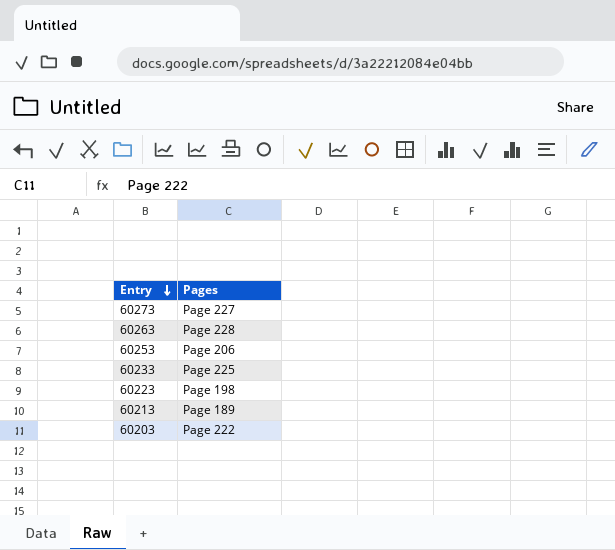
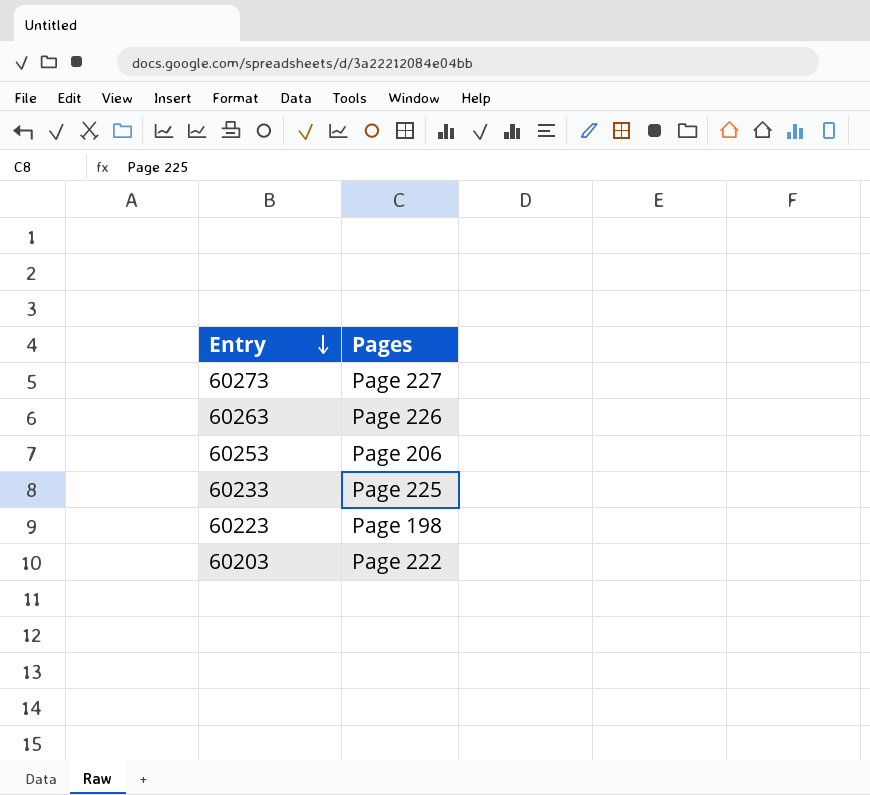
row 60213: Page 189 -> none
60263 | Pages: Page 228 -> Page 226

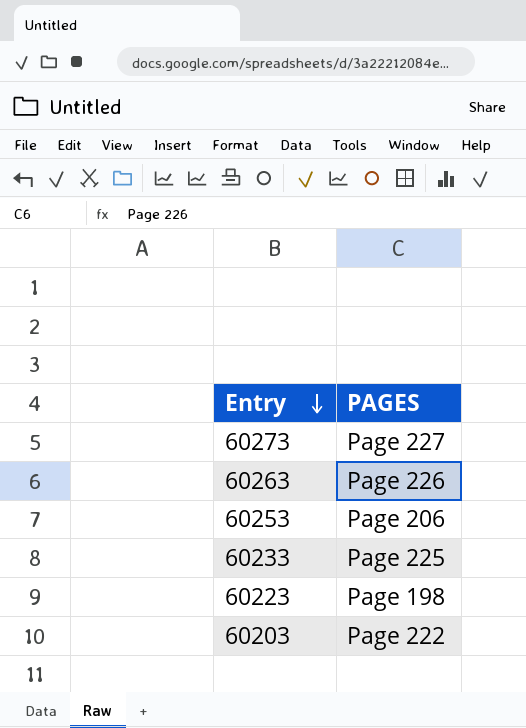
column name: Pages -> PAGES

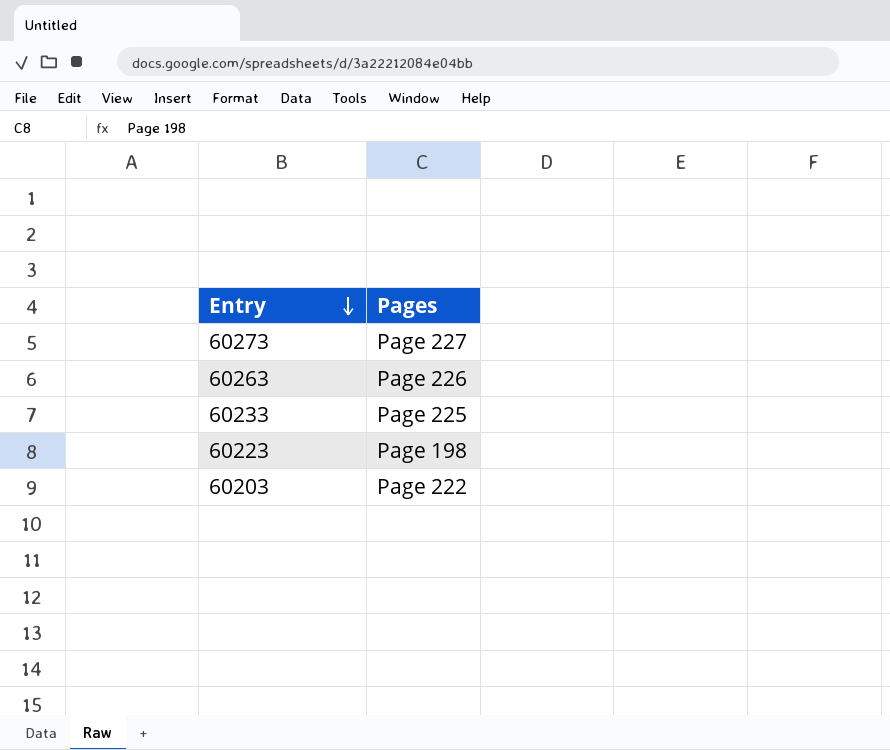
column name: PAGES -> Pages
row 60253: Page 206 -> none

